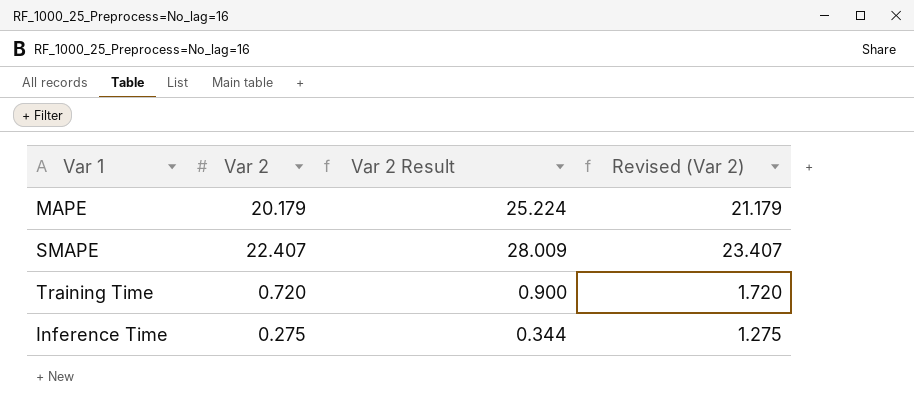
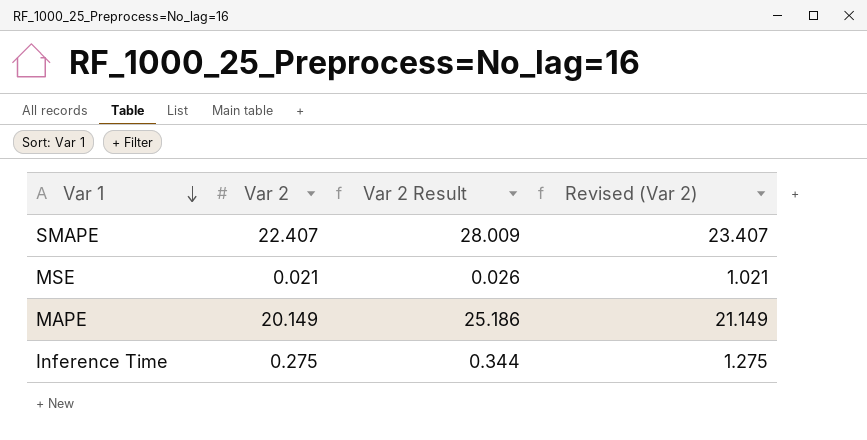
row order: none -> Var 1 descending
row Training Time: 0.720 | 0.900 | 1.720 -> none
row MSE: none -> 0.021 | 0.026 | 1.021
MAPE | Var 2: 20.179 -> 20.149
MAPE | Var 2 Result: 25.224 -> 25.186
MAPE | Revised (Var 2): 21.179 -> 21.149

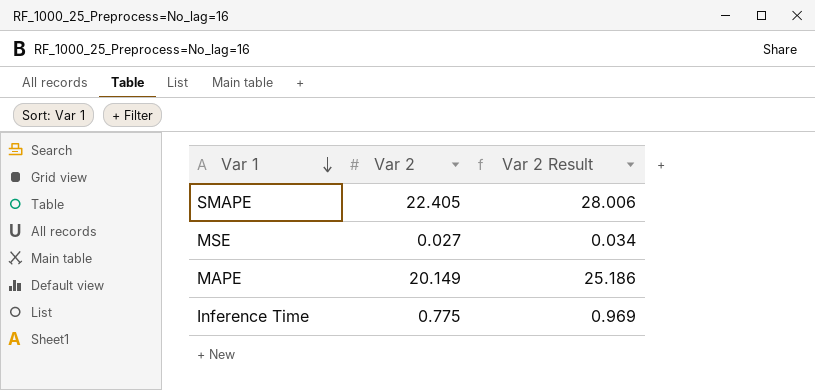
column Revised (Var 2) | formula: [Var 2] + 1 -> none
SMAPE | Var 2: 22.407 -> 22.405
SMAPE | Var 2 Result: 28.009 -> 28.006
MSE | Var 2: 0.021 -> 0.027
MSE | Var 2 Result: 0.026 -> 0.034
Inference Time | Var 2: 0.275 -> 0.775
Inference Time | Var 2 Result: 0.344 -> 0.969

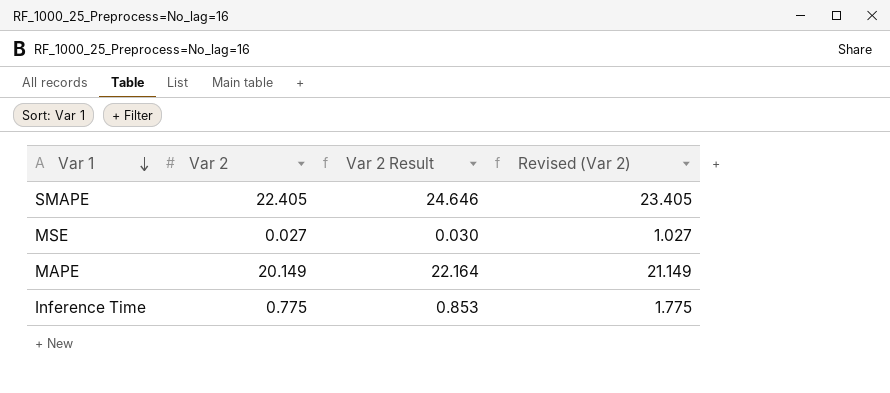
column Var 2 Result | formula: [Var 2] * 1.25 -> [Var 2] * 1.1
column Revised (Var 2) | formula: none -> [Var 2] + 1

